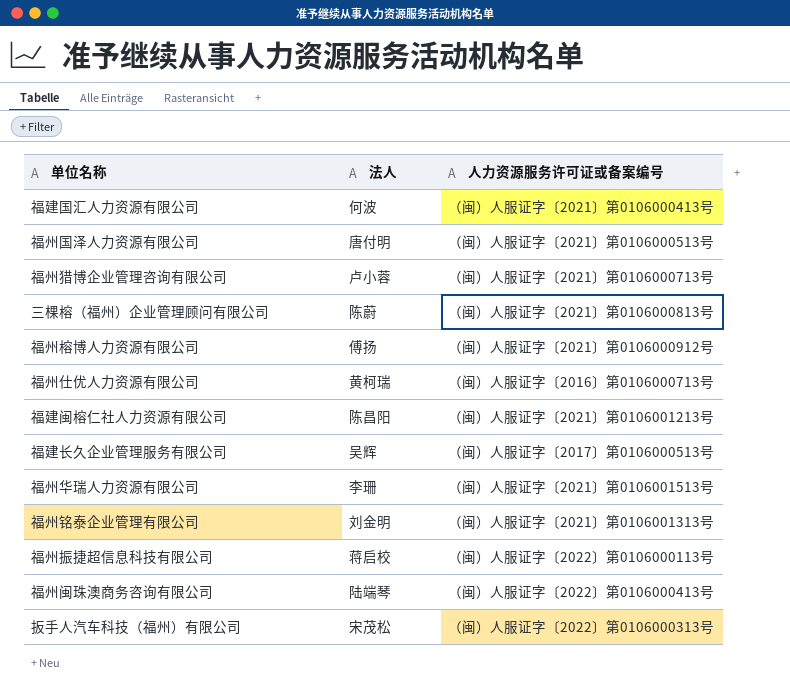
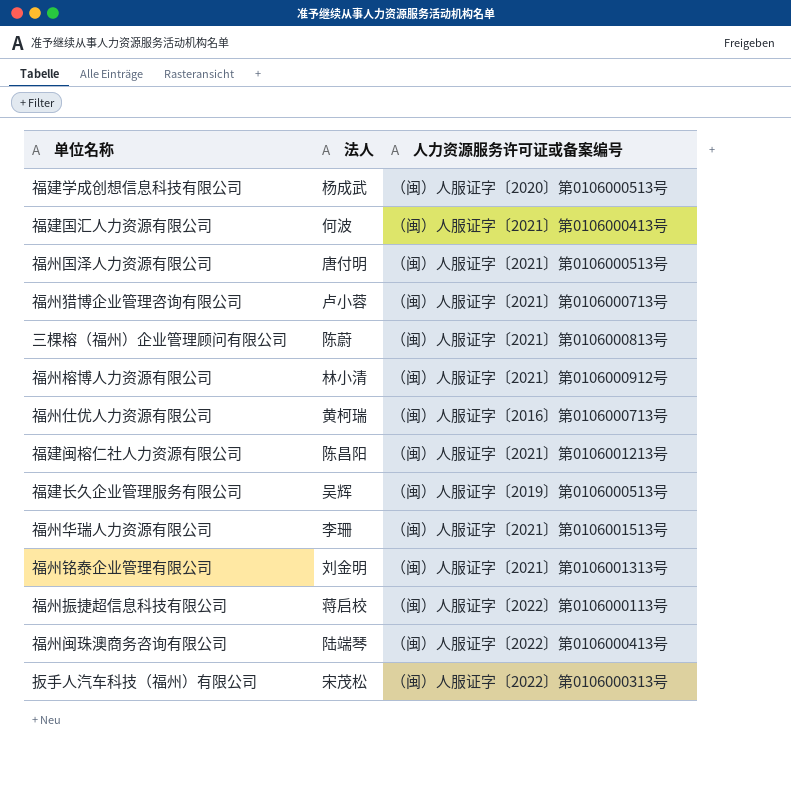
row 福建学成创想信息科技有限公司: none -> 杨成武 | （闽）人服证字〔2020〕第0106000513号
福州榕博人力资源有限公司 | 法人: 傅扬 -> 林小清
福建长久企业管理服务有限公司 | 人力资源服务许可证或备案编号: （闽）人服证字〔2017〕第0106000513号 -> （闽）人服证字〔2019〕第0106000513号

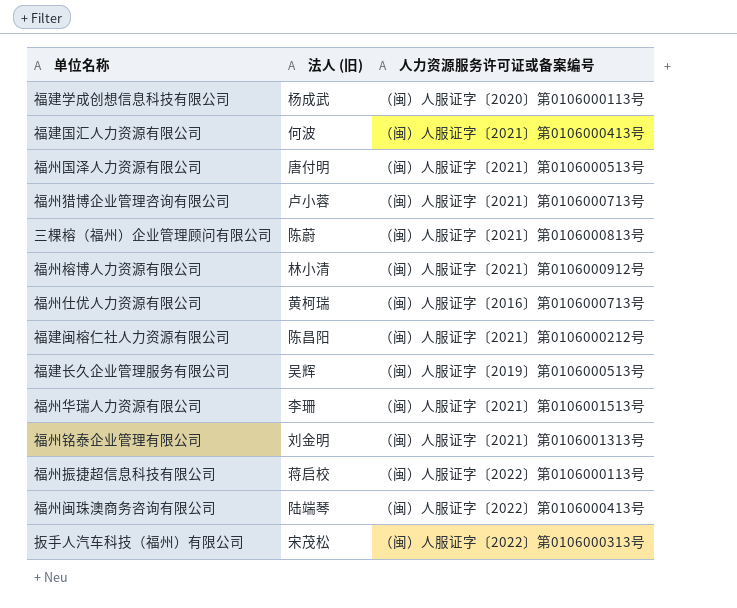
column name: 法人 -> 法人 (旧)
福建学成创想信息科技有限公司 | 人力资源服务许可证或备案编号: （闽）人服证字〔2020〕第0106000513号 -> （闽）人服证字〔2020〕第0106000113号
福建闽榕仁社人力资源有限公司 | 人力资源服务许可证或备案编号: （闽）人服证字〔2021〕第0106001213号 -> （闽）人服证字〔2021〕第0106000212号

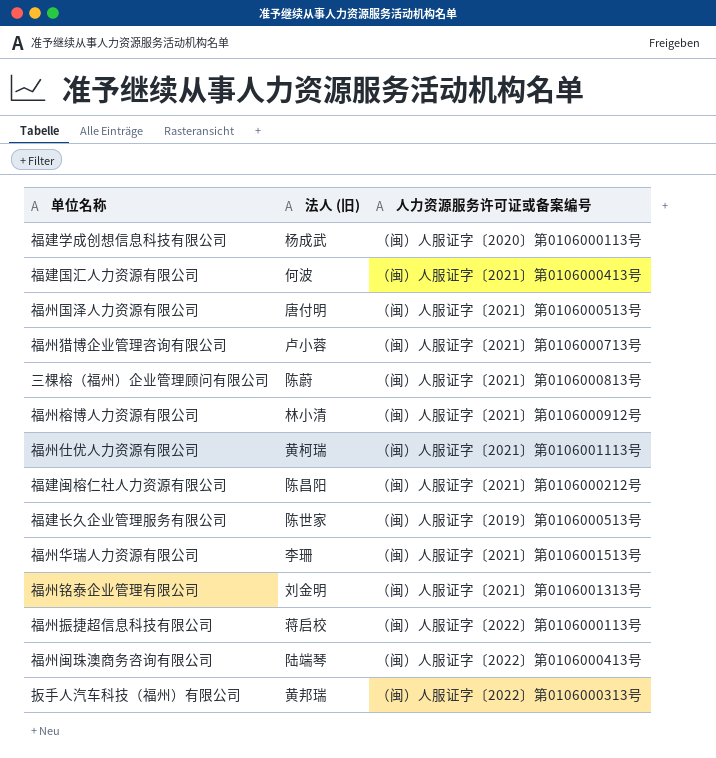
福州仕优人力资源有限公司 | 人力资源服务许可证或备案编号: （闽）人服证字〔2016〕第0106000713号 -> （闽）人服证字〔2021〕第0106001113号
福建长久企业管理服务有限公司 | 法人 (旧): 吴辉 -> 陈世家
扳手人汽车科技（福州）有限公司 | 法人 (旧): 宋茂松 -> 黄邦瑞

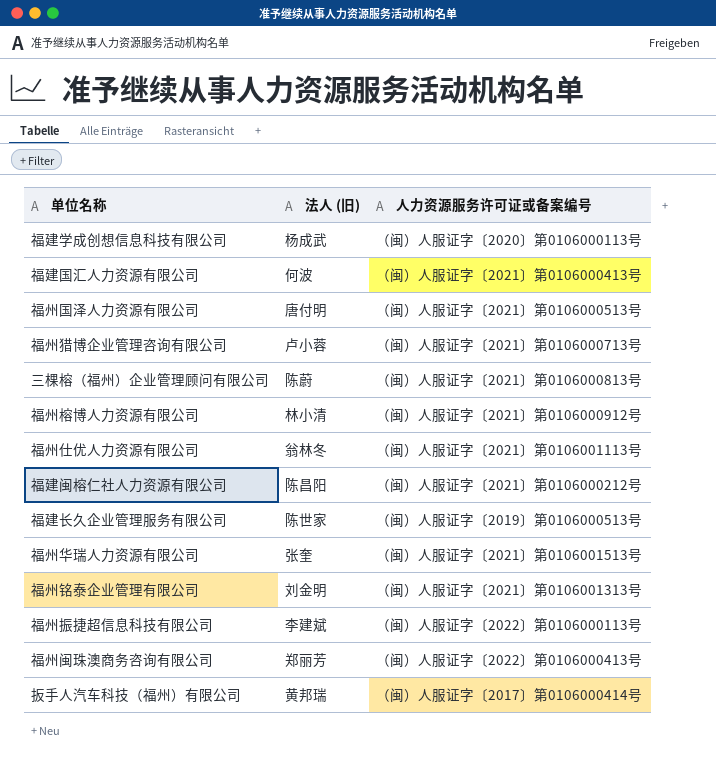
福州仕优人力资源有限公司 | 法人 (旧): 黄柯瑞 -> 翁林冬
福州华瑞人力资源有限公司 | 法人 (旧): 李珊 -> 张奎
福州振捷超信息科技有限公司 | 法人 (旧): 蒋启校 -> 李建斌
福州闽珠澳商务咨询有限公司 | 法人 (旧): 陆端琴 -> 郑丽芳
扳手人汽车科技（福州）有限公司 | 人力资源服务许可证或备案编号: （闽）人服证字〔2022〕第0106000313号 -> （闽）人服证字〔2017〕第0106000414号

